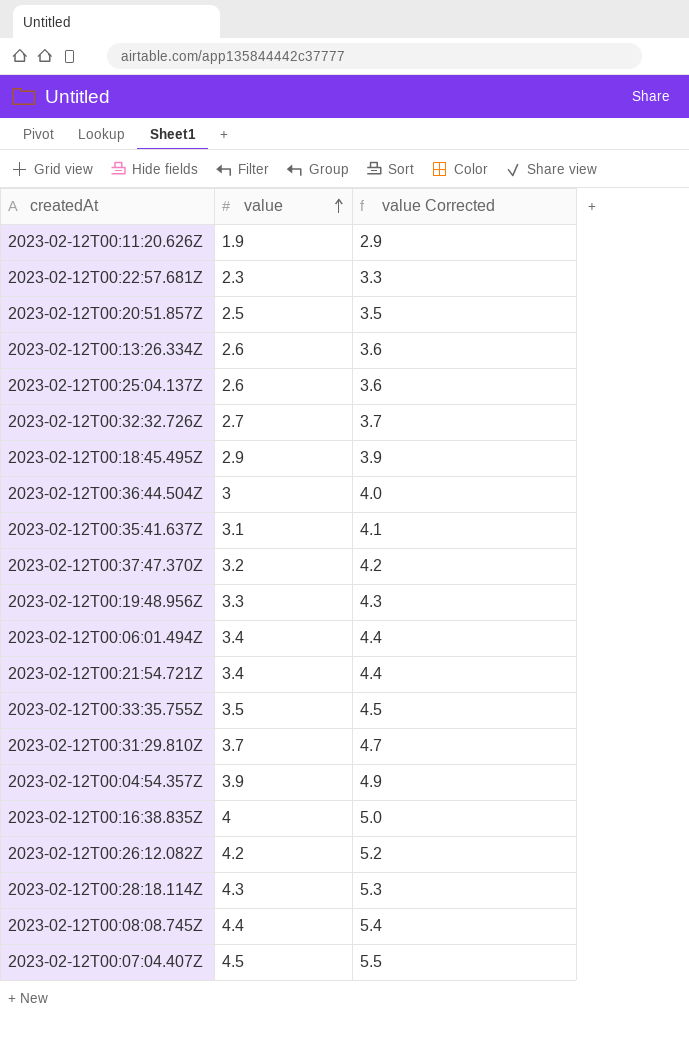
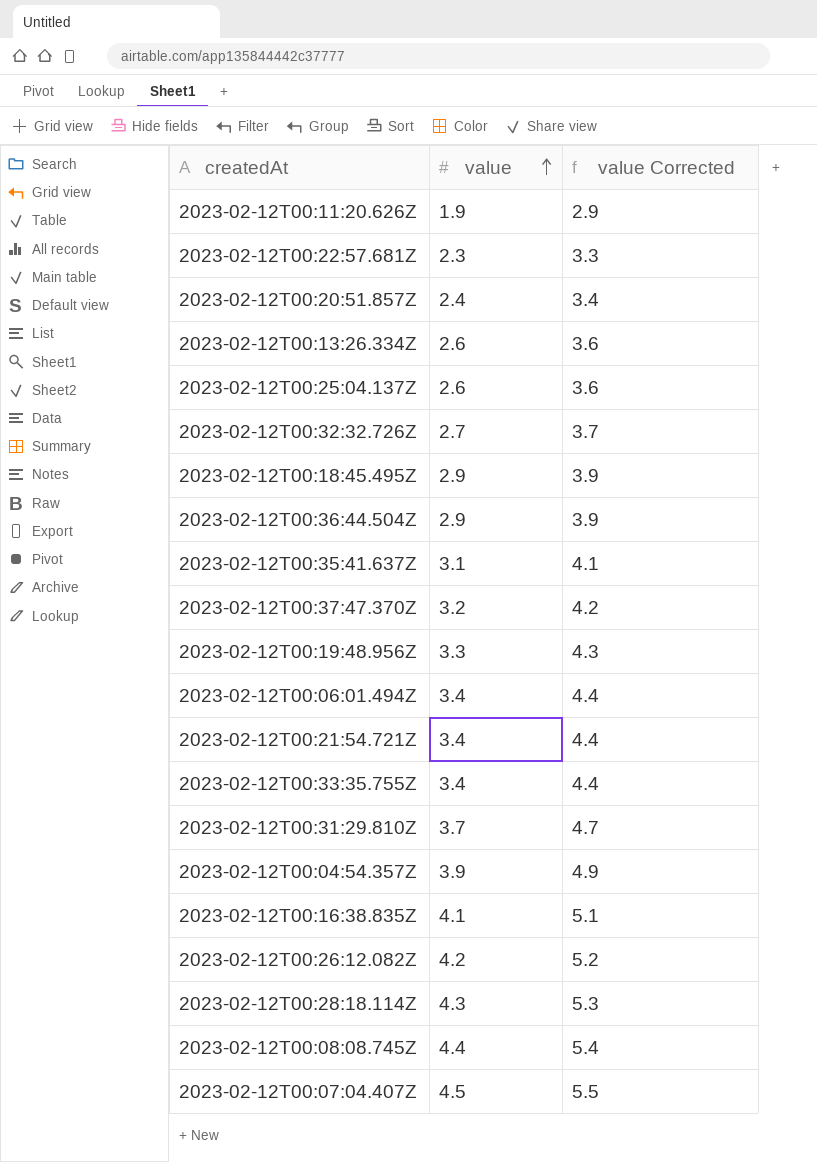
2023-02-12T00:20:51.857Z | value: 2.5 -> 2.4
2023-02-12T00:20:51.857Z | value Corrected: 3.5 -> 3.4
2023-02-12T00:36:44.504Z | value: 3 -> 2.9
2023-02-12T00:36:44.504Z | value Corrected: 4.0 -> 3.9
2023-02-12T00:33:35.755Z | value: 3.5 -> 3.4
2023-02-12T00:33:35.755Z | value Corrected: 4.5 -> 4.4
2023-02-12T00:16:38.835Z | value: 4 -> 4.1
2023-02-12T00:16:38.835Z | value Corrected: 5.0 -> 5.1

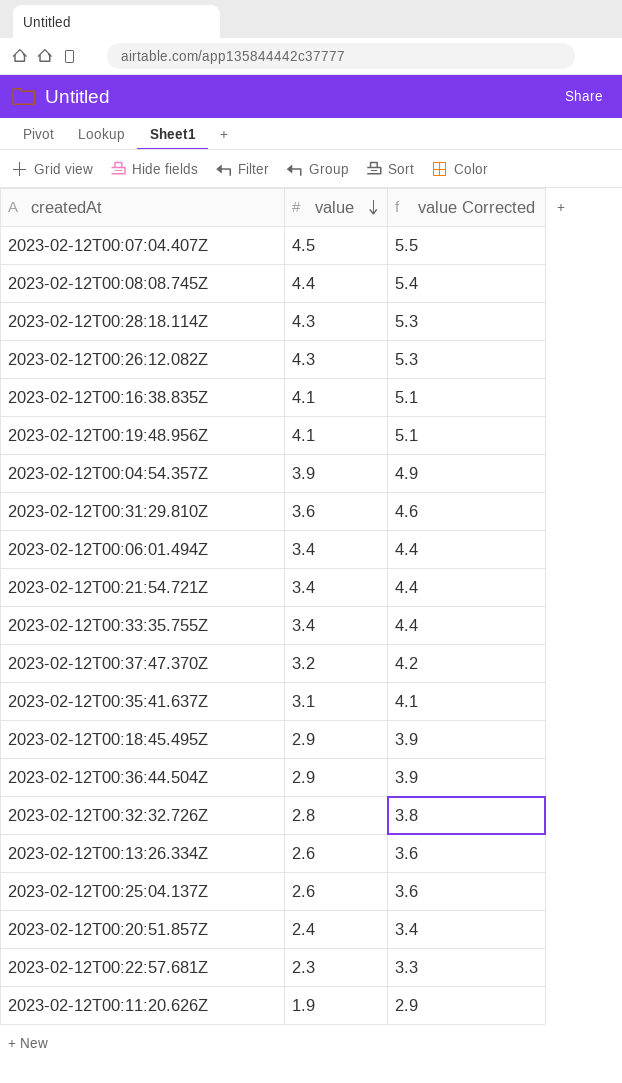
row order: value ascending -> value descending
2023-02-12T00:26:12.082Z | value: 4.2 -> 4.3
2023-02-12T00:26:12.082Z | value Corrected: 5.2 -> 5.3
2023-02-12T00:19:48.956Z | value: 3.3 -> 4.1
2023-02-12T00:19:48.956Z | value Corrected: 4.3 -> 5.1
2023-02-12T00:31:29.810Z | value: 3.7 -> 3.6
2023-02-12T00:31:29.810Z | value Corrected: 4.7 -> 4.6
2023-02-12T00:32:32.726Z | value: 2.7 -> 2.8
2023-02-12T00:32:32.726Z | value Corrected: 3.7 -> 3.8

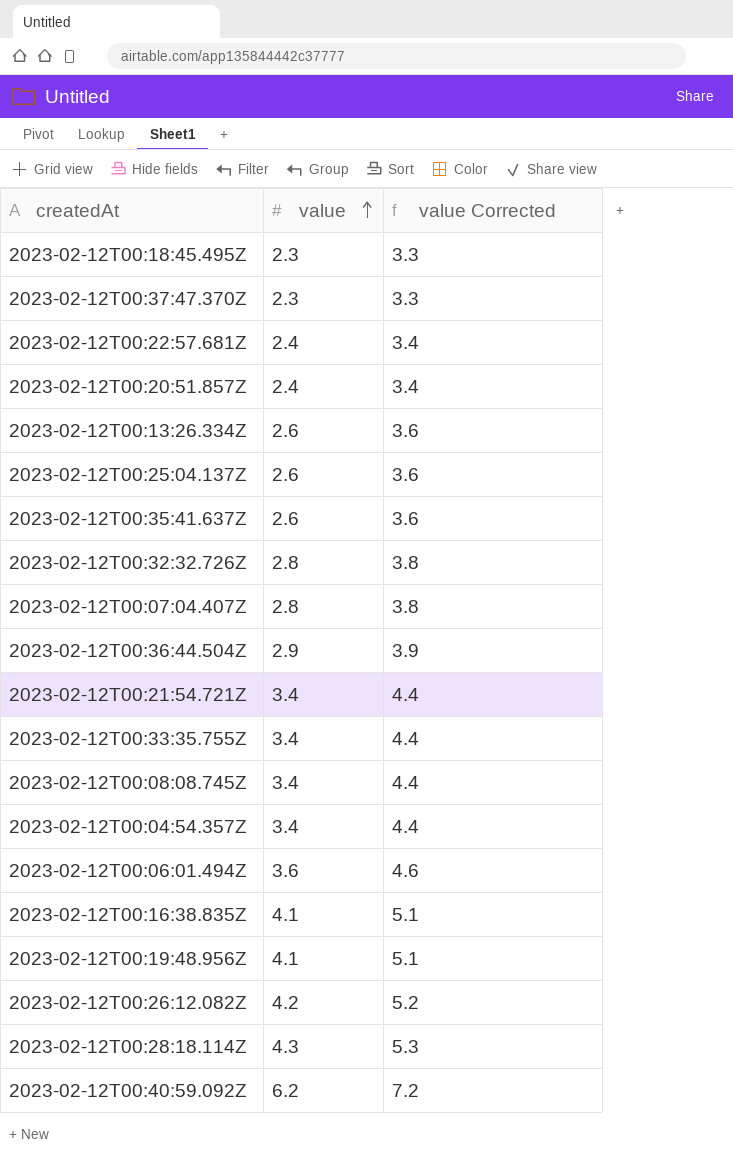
row order: value descending -> value ascending
row 2023-02-12T00:31:29.810Z: 3.6 | 4.6 -> none
row 2023-02-12T00:11:20.626Z: 1.9 | 2.9 -> none
2023-02-12T00:18:45.495Z | value: 2.9 -> 2.3
2023-02-12T00:18:45.495Z | value Corrected: 3.9 -> 3.3
2023-02-12T00:37:47.370Z | value: 3.2 -> 2.3
2023-02-12T00:37:47.370Z | value Corrected: 4.2 -> 3.3
2023-02-12T00:22:57.681Z | value: 2.3 -> 2.4
2023-02-12T00:22:57.681Z | value Corrected: 3.3 -> 3.4
2023-02-12T00:35:41.637Z | value: 3.1 -> 2.6
2023-02-12T00:35:41.637Z | value Corrected: 4.1 -> 3.6
2023-02-12T00:07:04.407Z | value: 4.5 -> 2.8
2023-02-12T00:07:04.407Z | value Corrected: 5.5 -> 3.8
2023-02-12T00:08:08.745Z | value: 4.4 -> 3.4
2023-02-12T00:08:08.745Z | value Corrected: 5.4 -> 4.4
2023-02-12T00:04:54.357Z | value: 3.9 -> 3.4
2023-02-12T00:04:54.357Z | value Corrected: 4.9 -> 4.4
2023-02-12T00:06:01.494Z | value: 3.4 -> 3.6
2023-02-12T00:06:01.494Z | value Corrected: 4.4 -> 4.6
2023-02-12T00:26:12.082Z | value: 4.3 -> 4.2
2023-02-12T00:26:12.082Z | value Corrected: 5.3 -> 5.2
row 2023-02-12T00:40:59.092Z: none -> 6.2 | 7.2

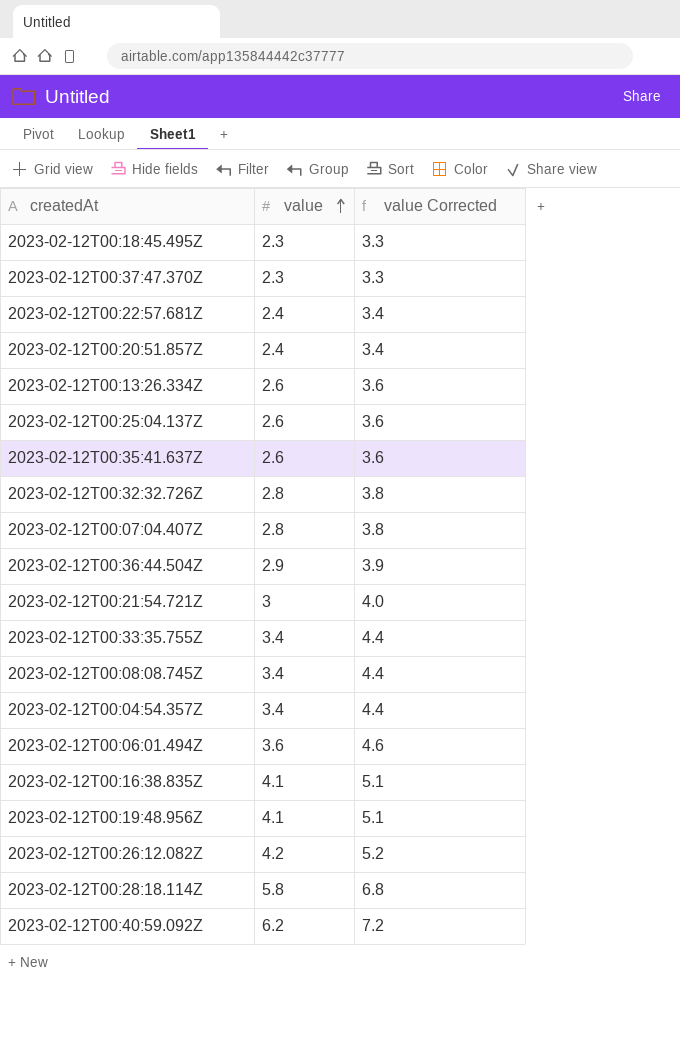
2023-02-12T00:21:54.721Z | value: 3.4 -> 3
2023-02-12T00:21:54.721Z | value Corrected: 4.4 -> 4.0
2023-02-12T00:28:18.114Z | value: 4.3 -> 5.8
2023-02-12T00:28:18.114Z | value Corrected: 5.3 -> 6.8

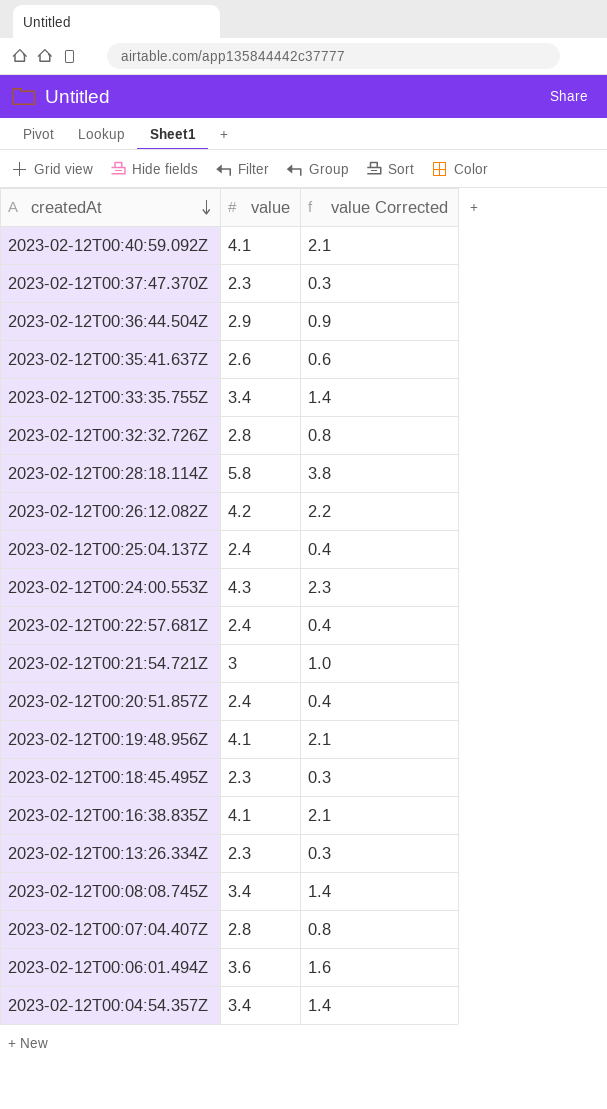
row order: value ascending -> createdAt descending
column value Corrected | formula: [value] + 1 -> [value] - 2
2023-02-12T00:40:59.092Z | value: 6.2 -> 4.1
2023-02-12T00:25:04.137Z | value: 2.6 -> 2.4
row 2023-02-12T00:24:00.553Z: none -> 4.3 | 2.3
2023-02-12T00:13:26.334Z | value: 2.6 -> 2.3

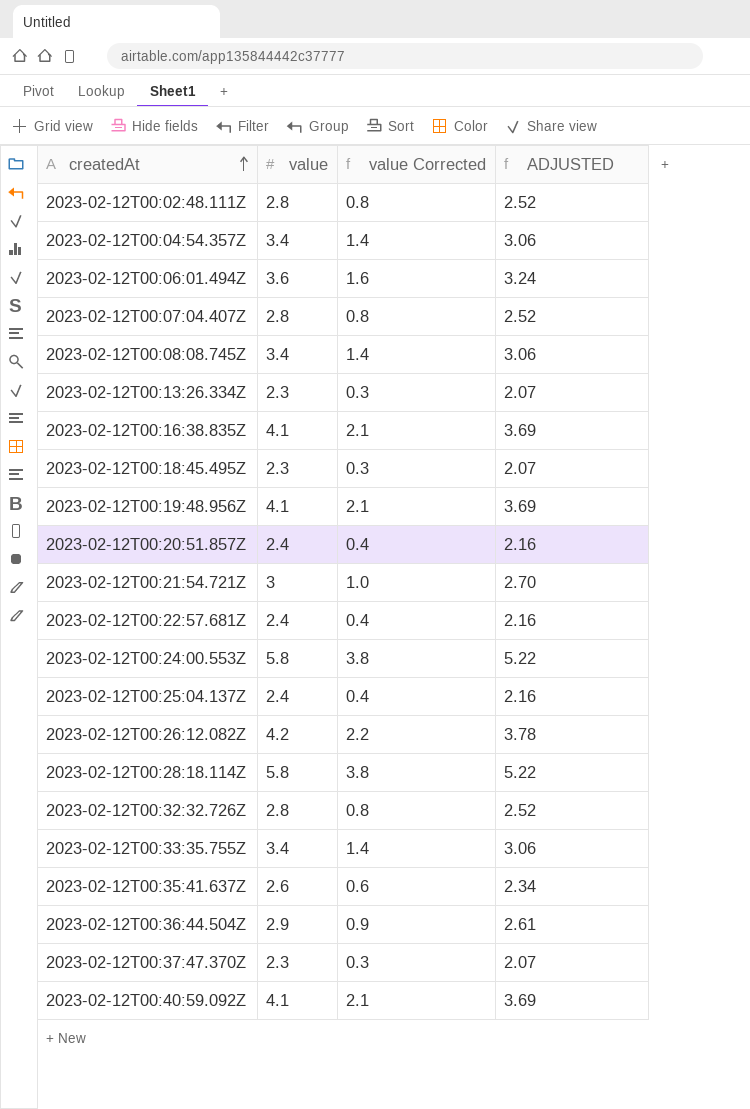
row order: createdAt descending -> createdAt ascending
column ADJUSTED | formula: none -> [value] * 0.9
row 2023-02-12T00:02:48.111Z: none -> 2.8 | 0.8 | 2.52
2023-02-12T00:24:00.553Z | value: 4.3 -> 5.8
2023-02-12T00:24:00.553Z | value Corrected: 2.3 -> 3.8

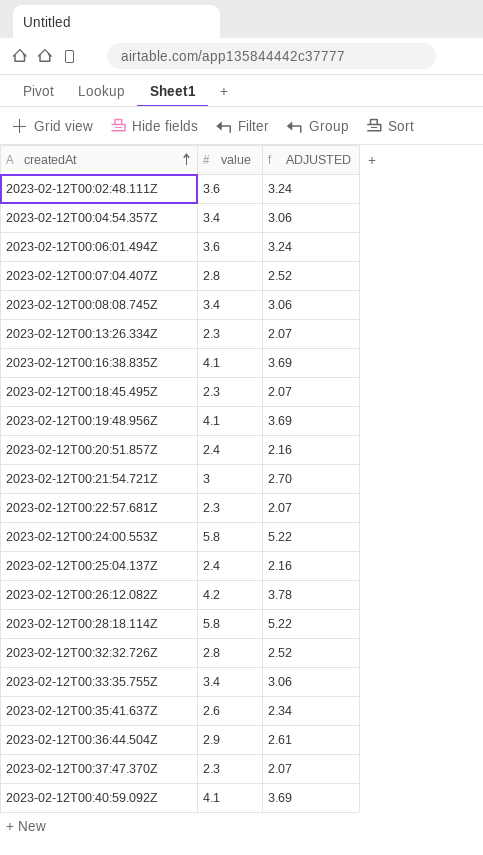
column value Corrected | formula: [value] - 2 -> none
2023-02-12T00:02:48.111Z | value: 2.8 -> 3.6
2023-02-12T00:02:48.111Z | ADJUSTED: 2.52 -> 3.24
2023-02-12T00:22:57.681Z | value: 2.4 -> 2.3
2023-02-12T00:22:57.681Z | ADJUSTED: 2.16 -> 2.07

